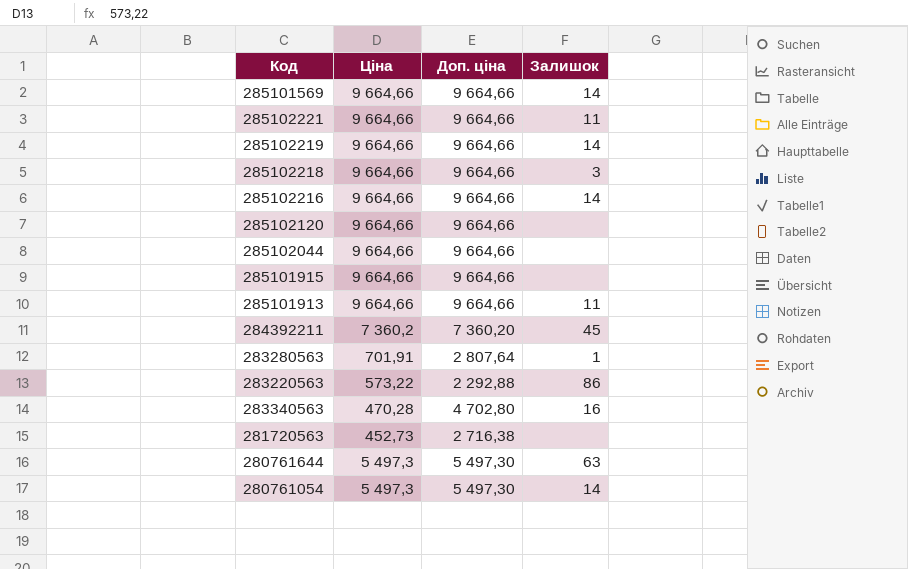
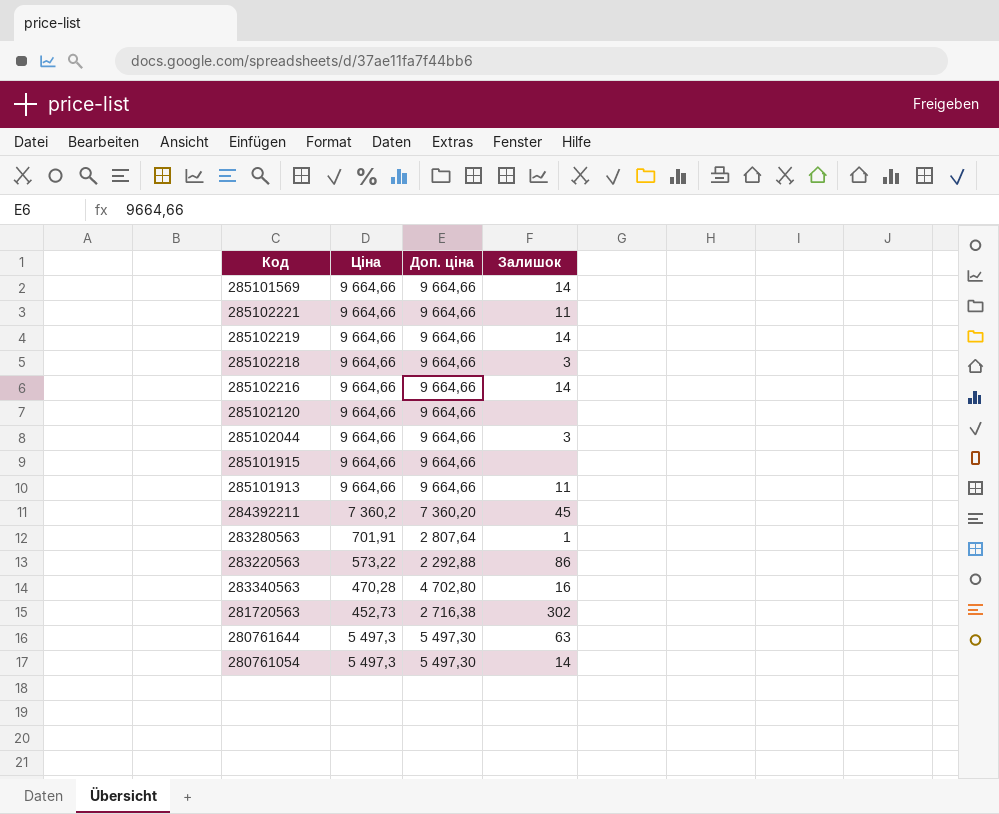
285102044 | Залишок: none -> 3
281720563 | Залишок: none -> 302

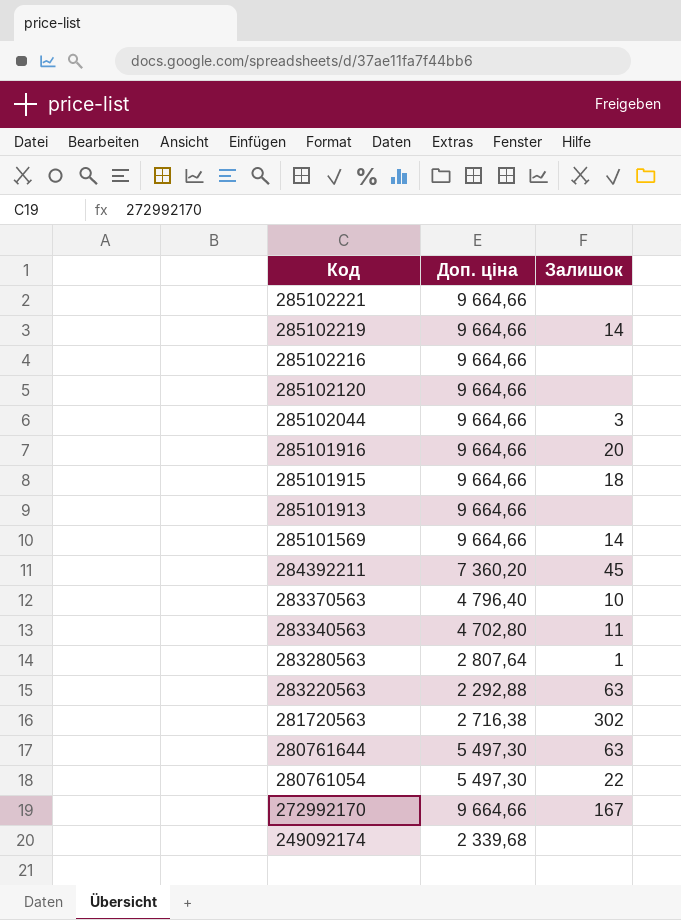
row order: none -> Код descending
column Ціна | position: 2 -> none
row 285102218: 9 664,66 | 9 664,66 | 3 -> none
285102221 | Залишок: 11 -> none
285102216 | Залишок: 14 -> none
row 285101916: none -> 9 664,66 | 20
285101915 | Залишок: none -> 18
285101913 | Залишок: 11 -> none
row 283370563: none -> 4 796,40 | 10
283340563 | Залишок: 16 -> 11
283220563 | Залишок: 86 -> 63
280761054 | Залишок: 14 -> 22
row 272992170: none -> 9 664,66 | 167
row 249092174: none -> 2 339,68 | none

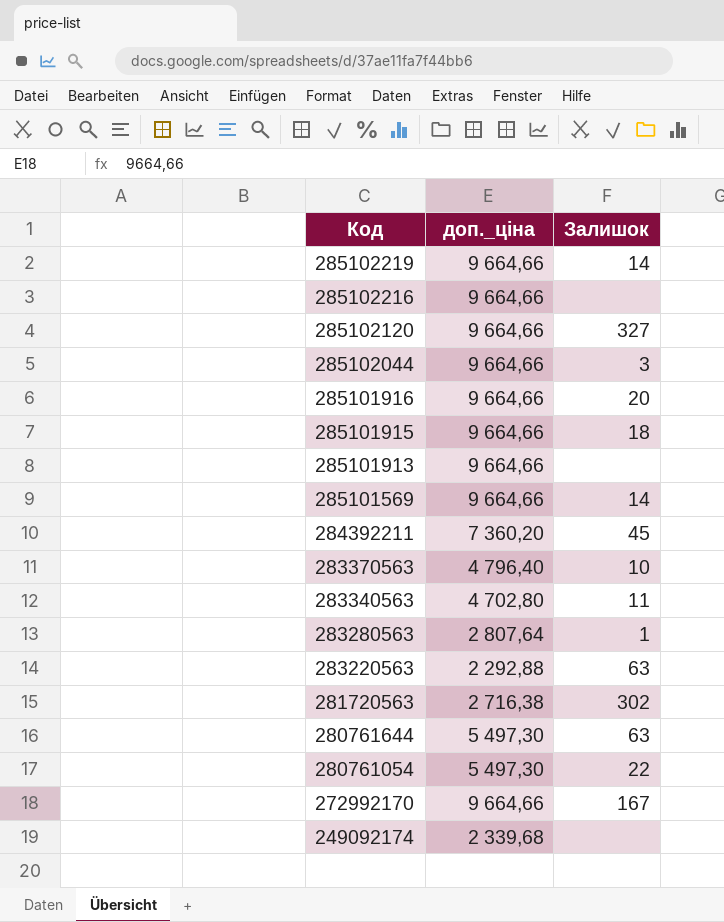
column name: Доп. ціна -> доп._ціна
row 285102221: 9 664,66 | none -> none
285102120 | Залишок: none -> 327

